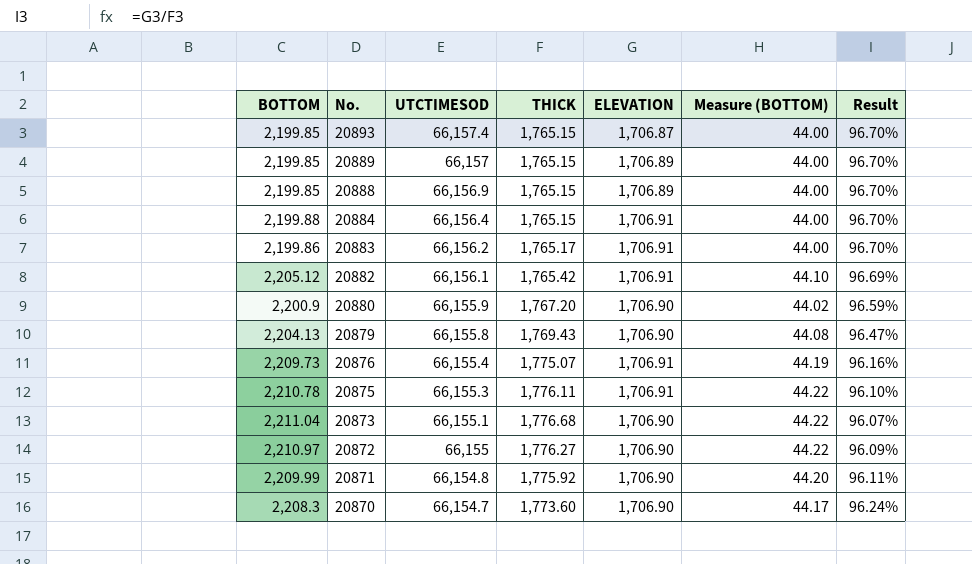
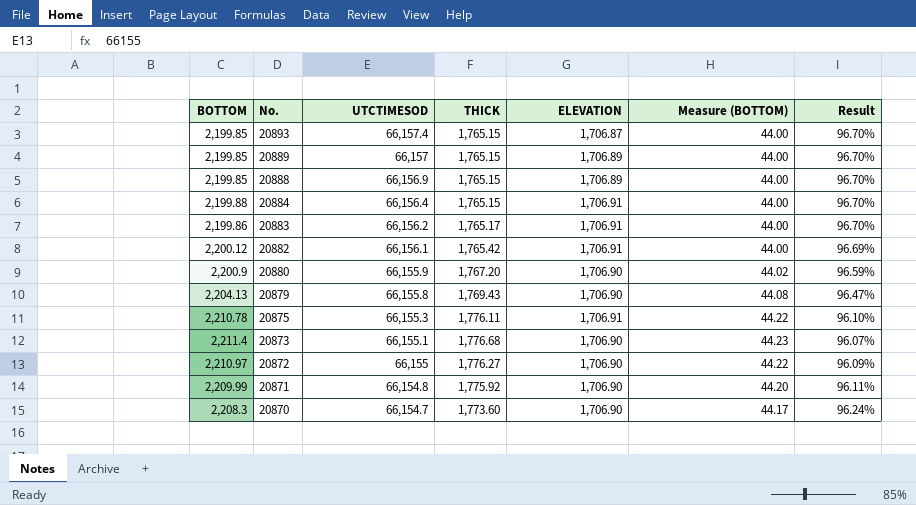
row 20876: 2,209.73 | 66,155.4 | 1,775.07 | 1,706.91 | 44.19 | 96.16% -> none
20882 | BOTTOM: 2,205.12 -> 2,200.12
20882 | Measure (BOTTOM): 44.10 -> 44.00
20873 | BOTTOM: 2,211.04 -> 2,211.4
20873 | Measure (BOTTOM): 44.22 -> 44.23

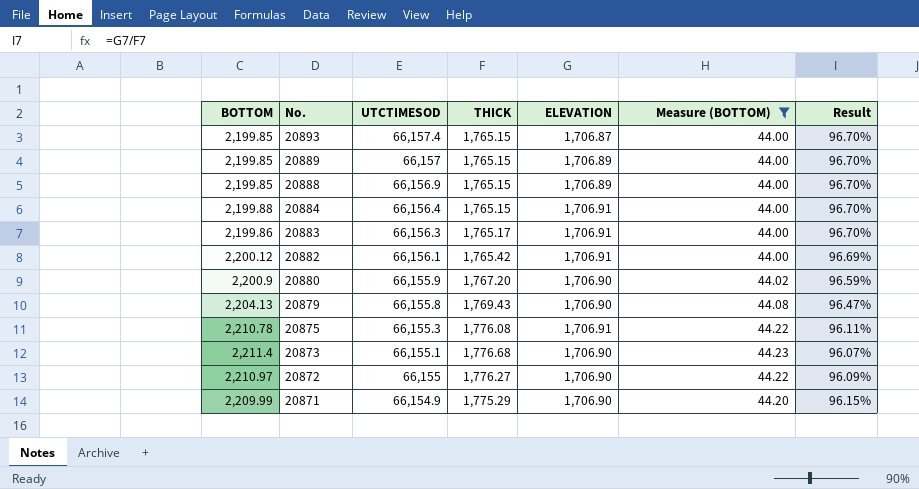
filter: none -> Measure (BOTTOM) != 44.17
20883 | UTCTIMESOD: 66,156.2 -> 66,156.3
20875 | THICK: 1,776.11 -> 1,776.08
20875 | Result: 96.10% -> 96.11%
20871 | UTCTIMESOD: 66,154.8 -> 66,154.9
20871 | THICK: 1,775.92 -> 1,775.29
20871 | Result: 96.11% -> 96.15%

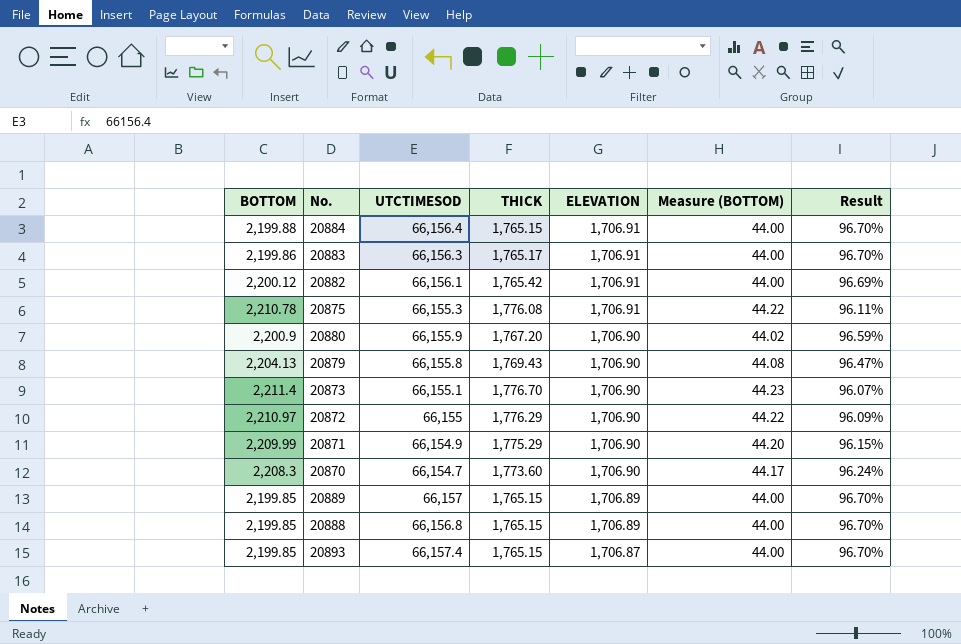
filter: Measure (BOTTOM) != 44.17 -> none
row order: No. descending -> ELEVATION descending
20873 | THICK: 1,776.68 -> 1,776.70
20872 | THICK: 1,776.27 -> 1,776.29
20888 | UTCTIMESOD: 66,156.9 -> 66,156.8

